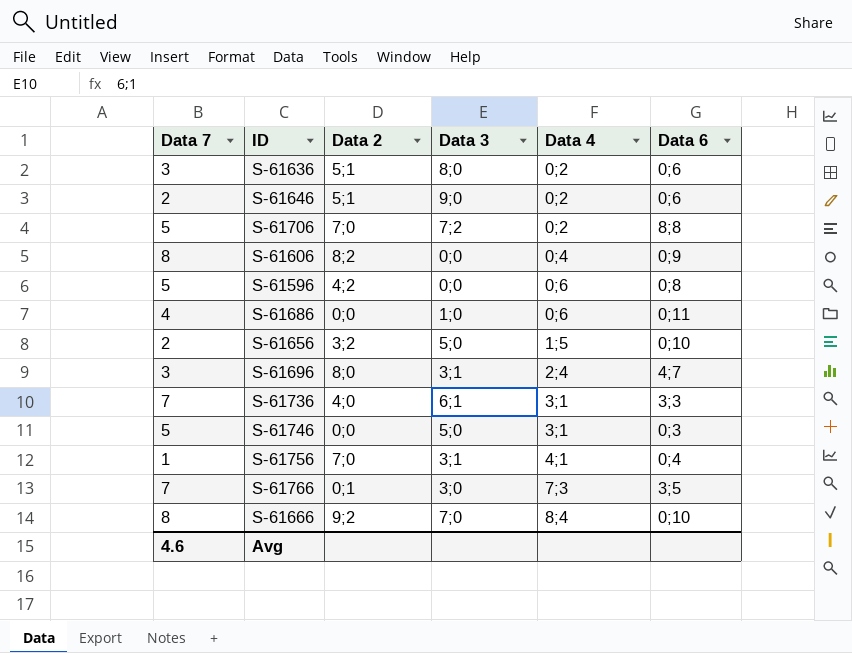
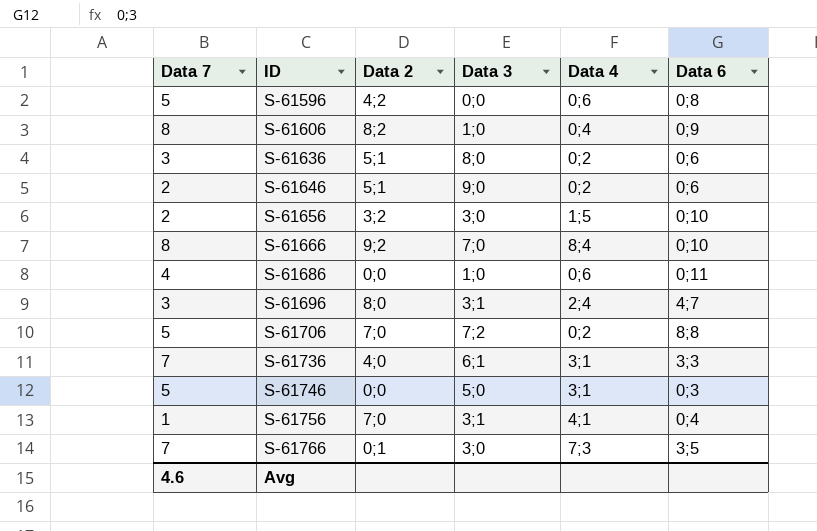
row order: Data 4 ascending -> ID ascending
S-61606 | Data 3: 0;0 -> 1;0
S-61656 | Data 3: 5;0 -> 3;0

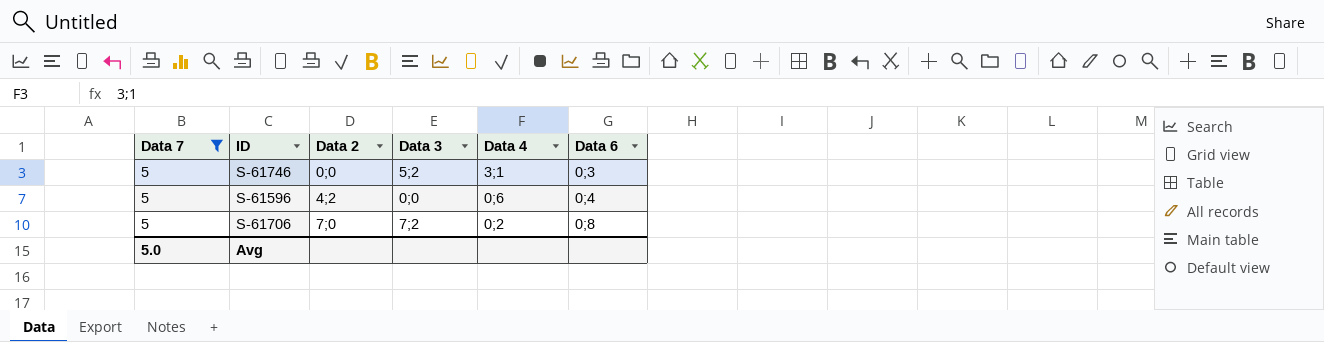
filter: none -> Data 7 = 5
row order: ID ascending -> Data 2 ascending
S-61746 | Data 3: 5;0 -> 5;2
S-61596 | Data 6: 0;8 -> 0;4
S-61706 | Data 6: 8;8 -> 0;8
Avg | Data 7: 4.6 -> 5.0

